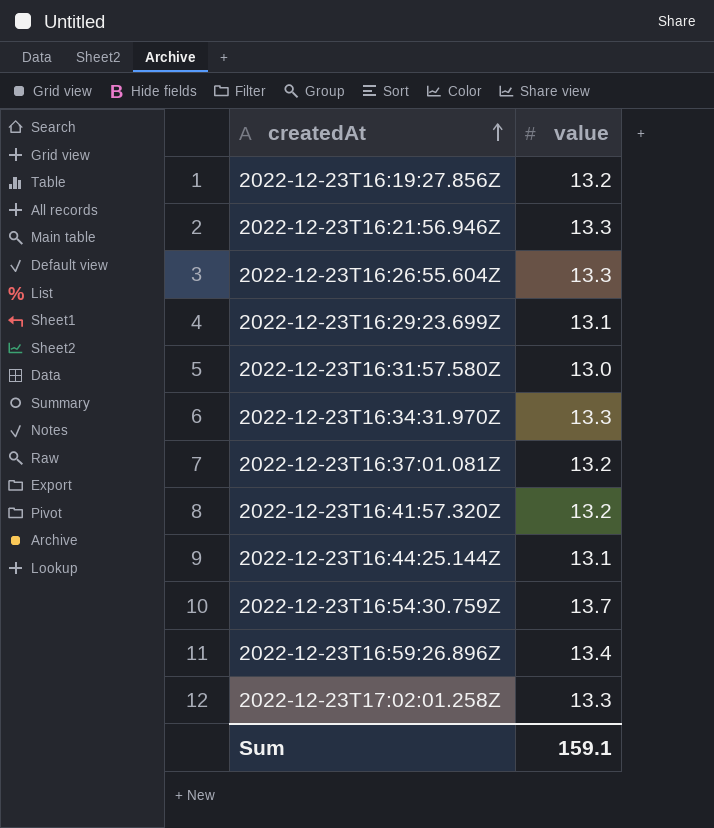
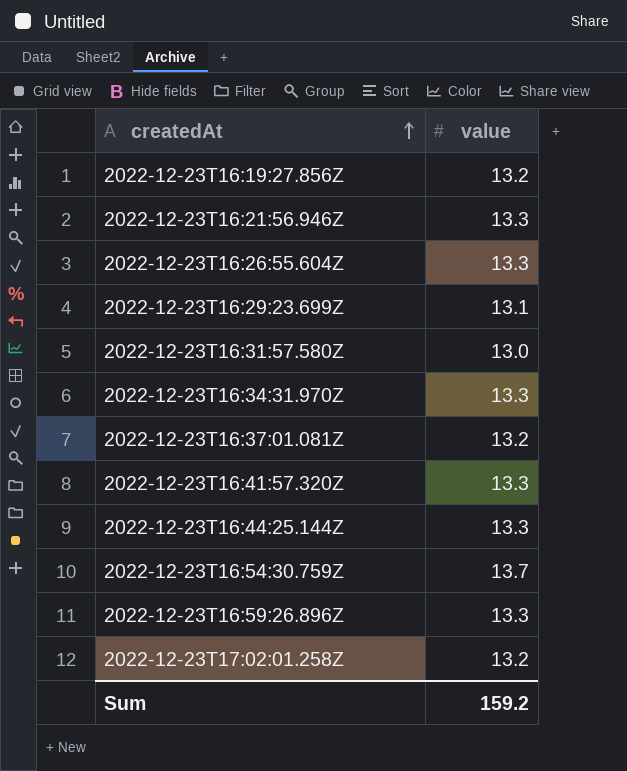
2022-12-23T16:41:57.320Z | value: 13.2 -> 13.3
2022-12-23T16:44:25.144Z | value: 13.1 -> 13.3
2022-12-23T16:59:26.896Z | value: 13.4 -> 13.3
2022-12-23T17:02:01.258Z | value: 13.3 -> 13.2
Sum | value: 159.1 -> 159.2

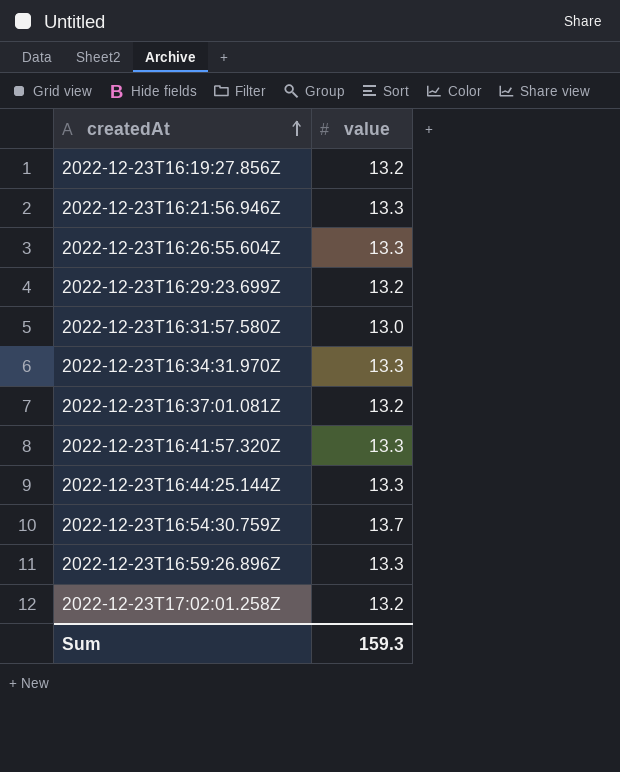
2022-12-23T16:29:23.699Z | value: 13.1 -> 13.2
Sum | value: 159.2 -> 159.3

